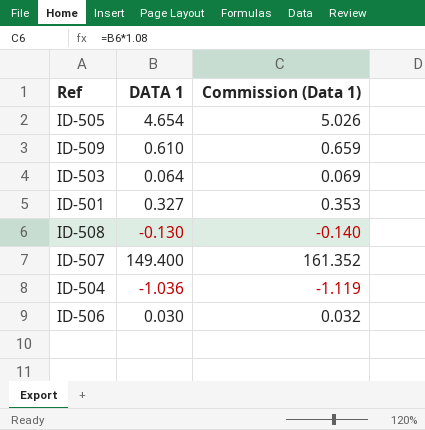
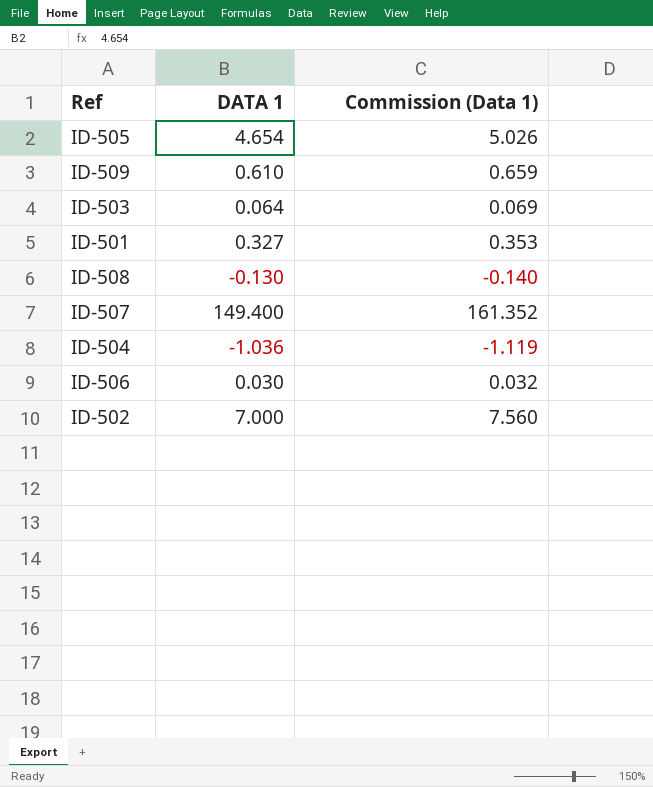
row ID-502: none -> 7.000 | 7.560

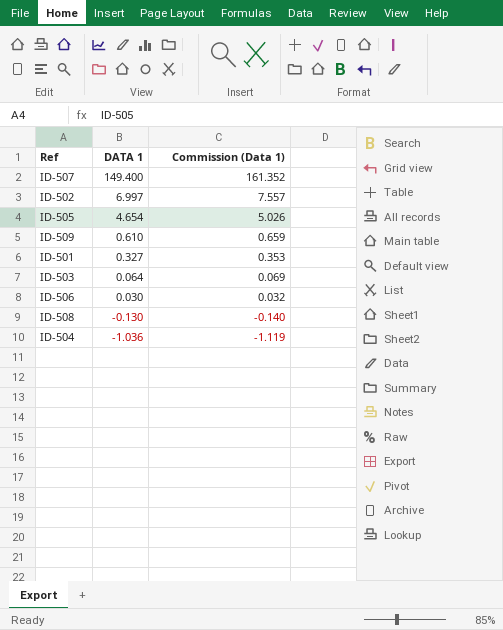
row order: none -> DATA 1 descending
ID-502 | DATA 1: 7.000 -> 6.997
ID-502 | Commission (Data 1): 7.560 -> 7.557

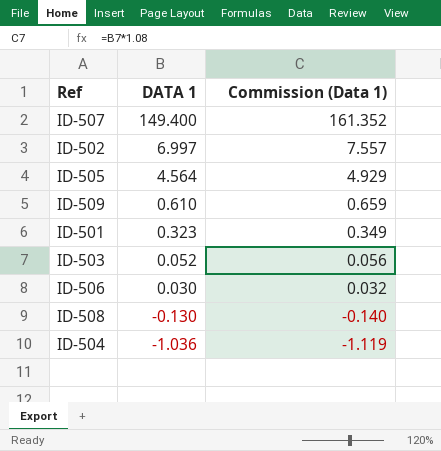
ID-505 | DATA 1: 4.654 -> 4.564
ID-505 | Commission (Data 1): 5.026 -> 4.929
ID-501 | DATA 1: 0.327 -> 0.323
ID-501 | Commission (Data 1): 0.353 -> 0.349
ID-503 | DATA 1: 0.064 -> 0.052
ID-503 | Commission (Data 1): 0.069 -> 0.056

